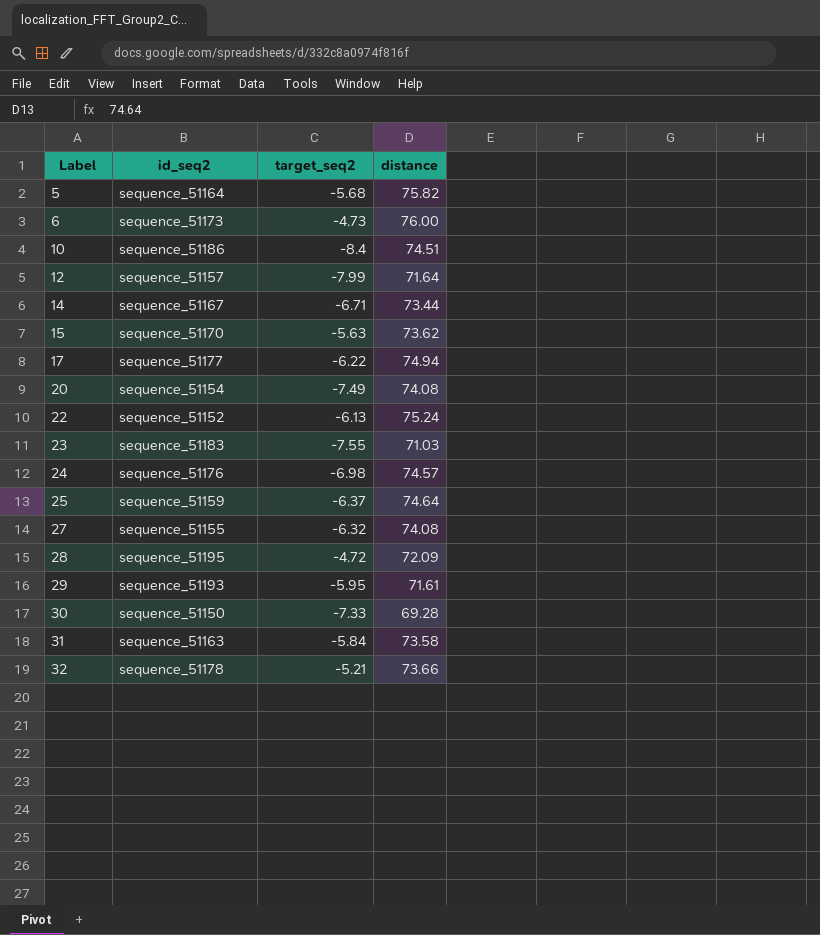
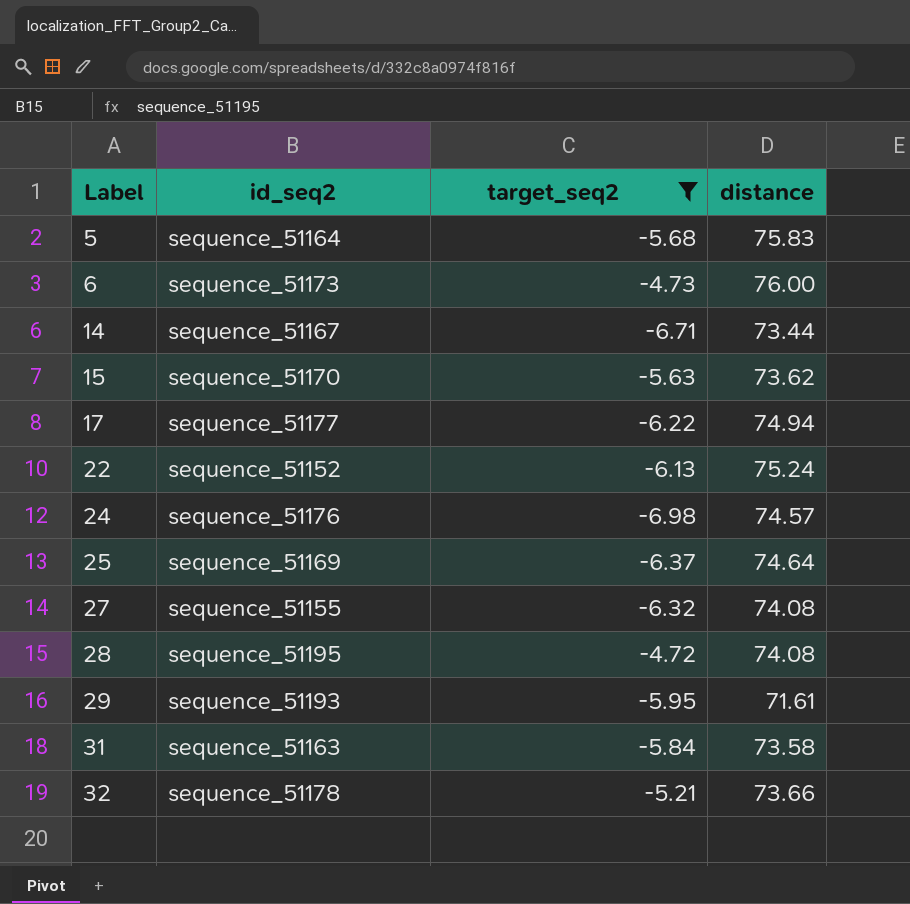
filter: none -> target_seq2 >= -6.98
5 | distance: 75.82 -> 75.83
25 | id_seq2: sequence_51159 -> sequence_51169
28 | distance: 72.09 -> 74.08

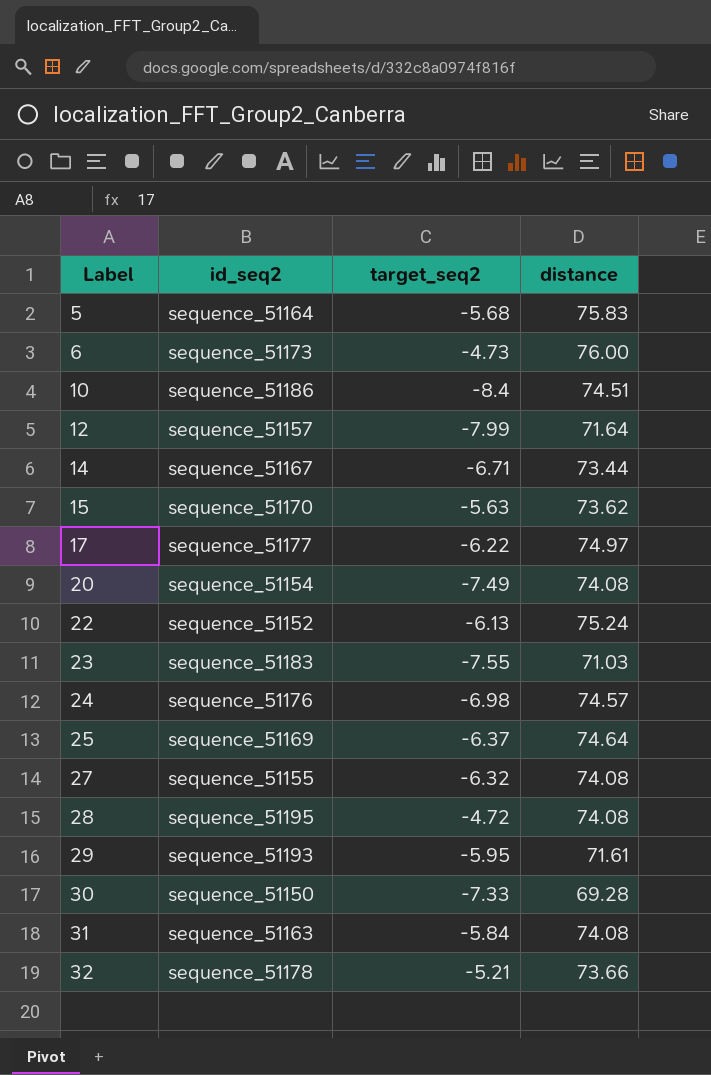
filter: target_seq2 >= -6.98 -> none
17 | distance: 74.94 -> 74.97
31 | distance: 73.58 -> 74.08

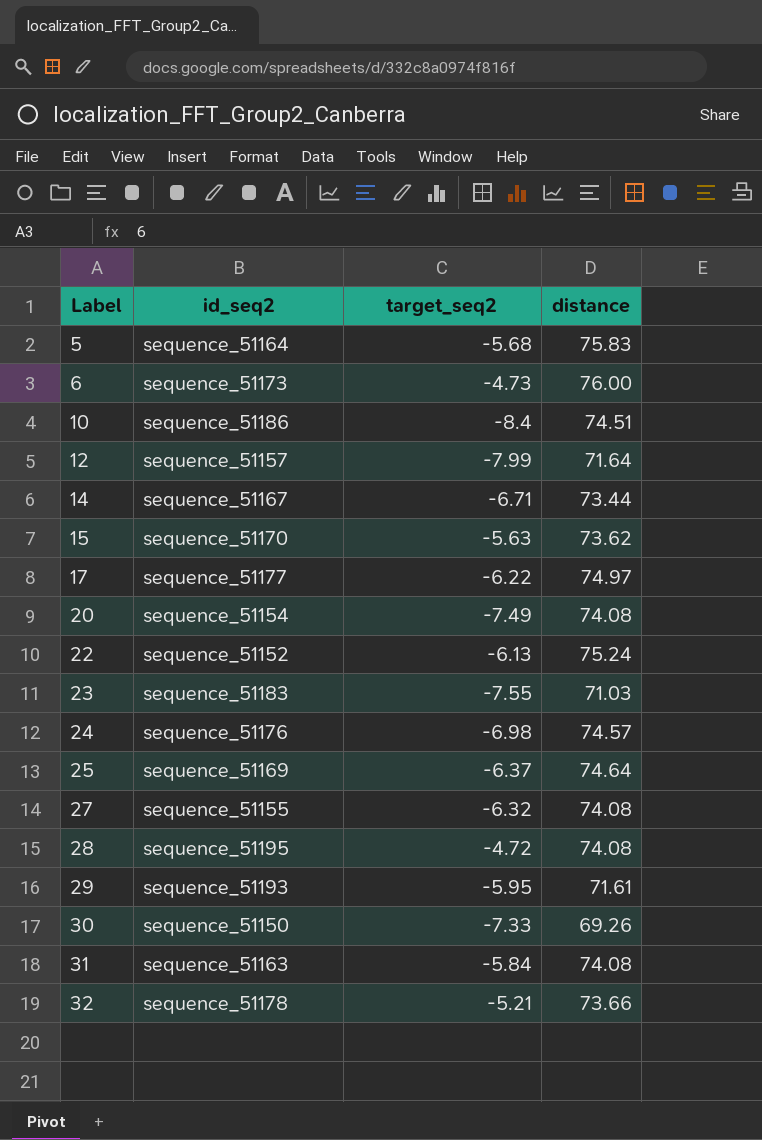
30 | distance: 69.28 -> 69.26

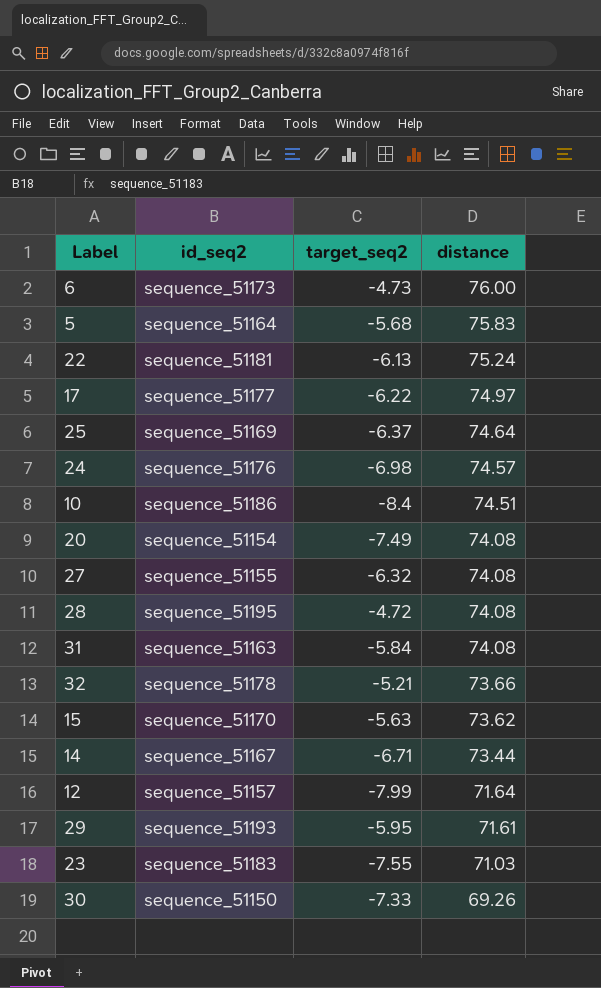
row order: Label ascending -> distance descending
22 | id_seq2: sequence_51152 -> sequence_51181

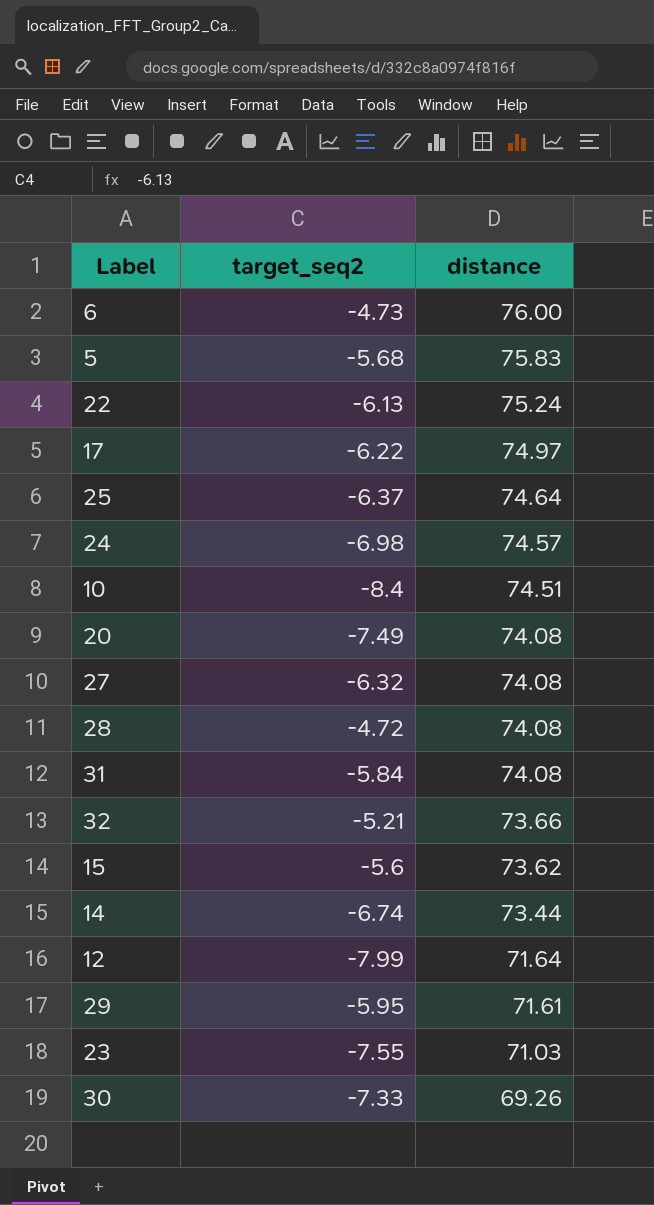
column id_seq2 | position: 2 -> none
15 | target_seq2: -5.63 -> -5.6
14 | target_seq2: -6.71 -> -6.74

